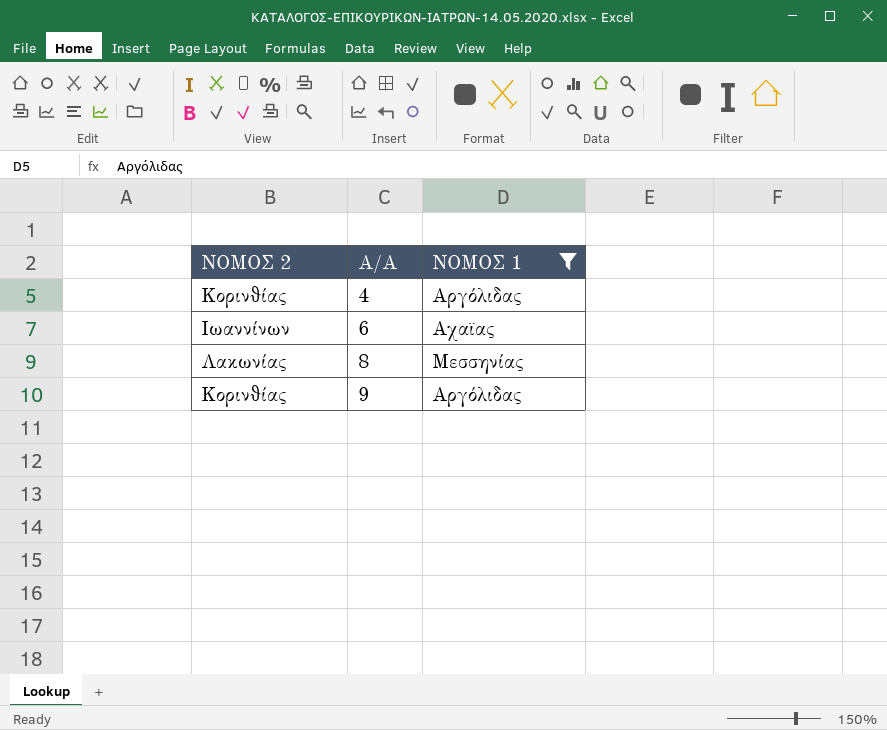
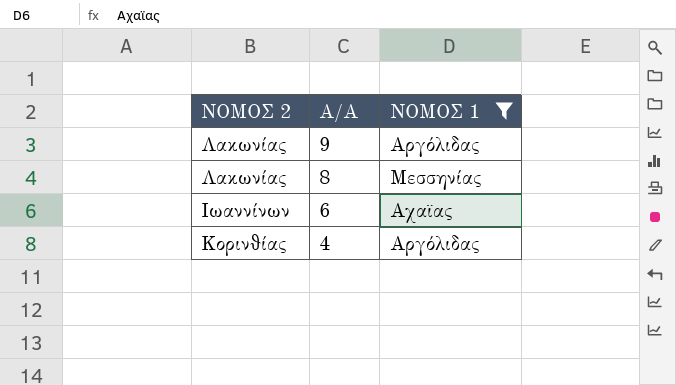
row order: Α/Α ascending -> Α/Α descending
9 | ΝΟΜΟΣ 2: Κορινθίας -> Λακωνίας

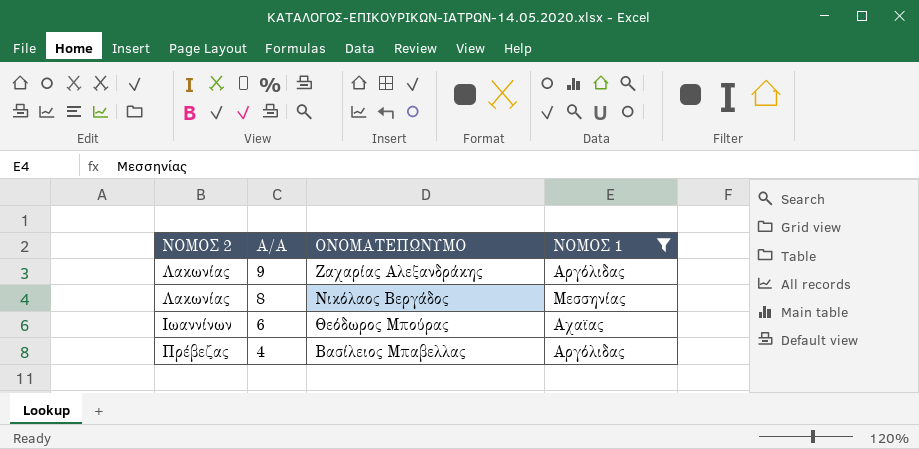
column ΟΝΟΜΑΤΕΠΩΝΥΜΟ | position: none -> 3
4 | ΝΟΜΟΣ 2: Κορινθίας -> Πρέβεζας

